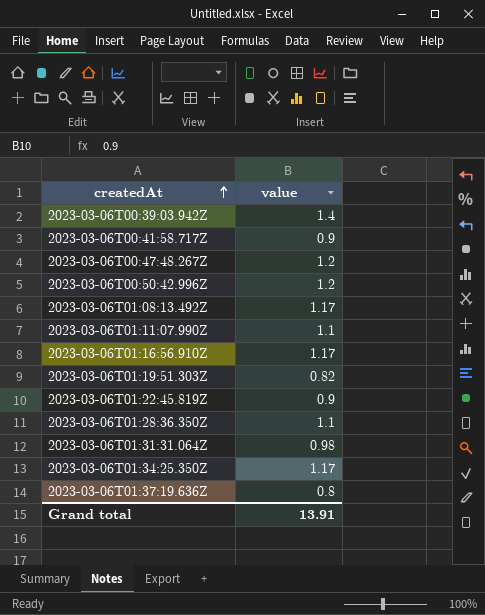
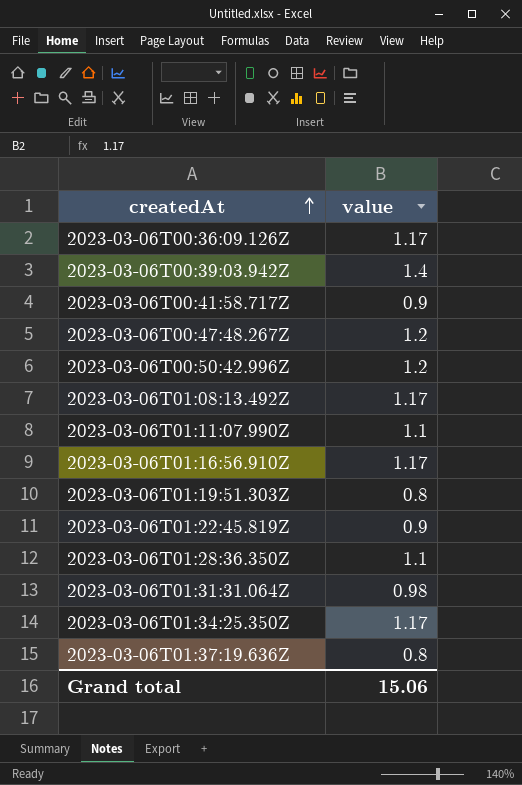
row 2023-03-06T00:36:09.126Z: none -> 1.17
2023-03-06T01:19:51.303Z | value: 0.82 -> 0.8
Grand total | value: 13.91 -> 15.06

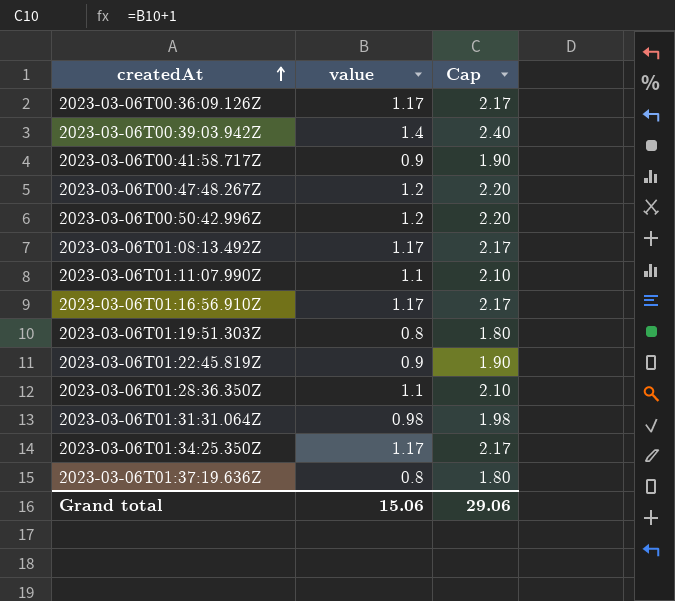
column Cap | formula: none -> [value] + 1

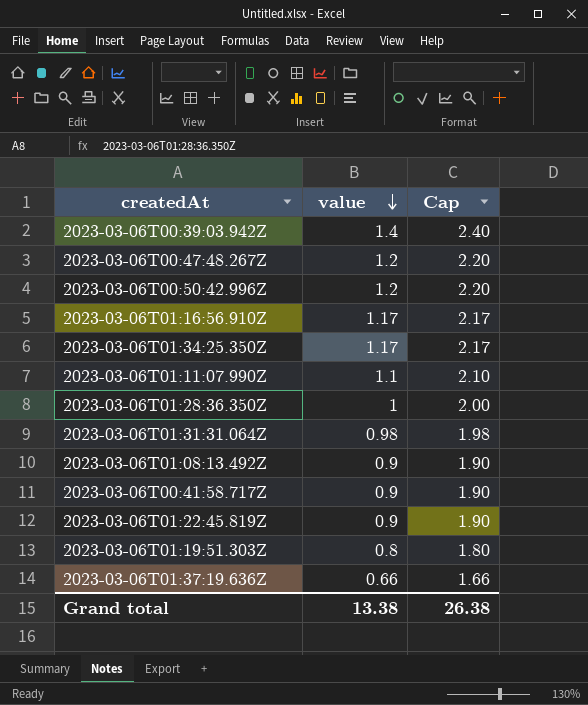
row order: createdAt ascending -> value descending
row 2023-03-06T00:36:09.126Z: 1.17 | 2.17 -> none
2023-03-06T01:28:36.350Z | value: 1.1 -> 1
2023-03-06T01:28:36.350Z | Cap: 2.10 -> 2.00
2023-03-06T01:08:13.492Z | value: 1.17 -> 0.9
2023-03-06T01:08:13.492Z | Cap: 2.17 -> 1.90
2023-03-06T01:37:19.636Z | value: 0.8 -> 0.66
2023-03-06T01:37:19.636Z | Cap: 1.80 -> 1.66
Grand total | value: 15.06 -> 13.38
Grand total | Cap: 29.06 -> 26.38

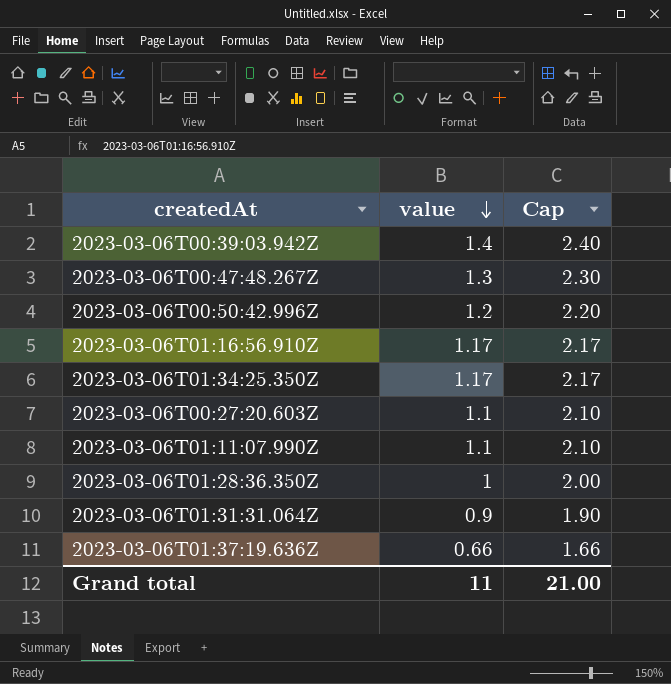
row 2023-03-06T01:08:13.492Z: 0.9 | 1.90 -> none
row 2023-03-06T00:41:58.717Z: 0.9 | 1.90 -> none
row 2023-03-06T01:22:45.819Z: 0.9 | 1.90 -> none
row 2023-03-06T01:19:51.303Z: 0.8 | 1.80 -> none
2023-03-06T00:47:48.267Z | value: 1.2 -> 1.3
2023-03-06T00:47:48.267Z | Cap: 2.20 -> 2.30
row 2023-03-06T00:27:20.603Z: none -> 1.1 | 2.10
2023-03-06T01:31:31.064Z | value: 0.98 -> 0.9
2023-03-06T01:31:31.064Z | Cap: 1.98 -> 1.90
Grand total | value: 13.38 -> 11
Grand total | Cap: 26.38 -> 21.00

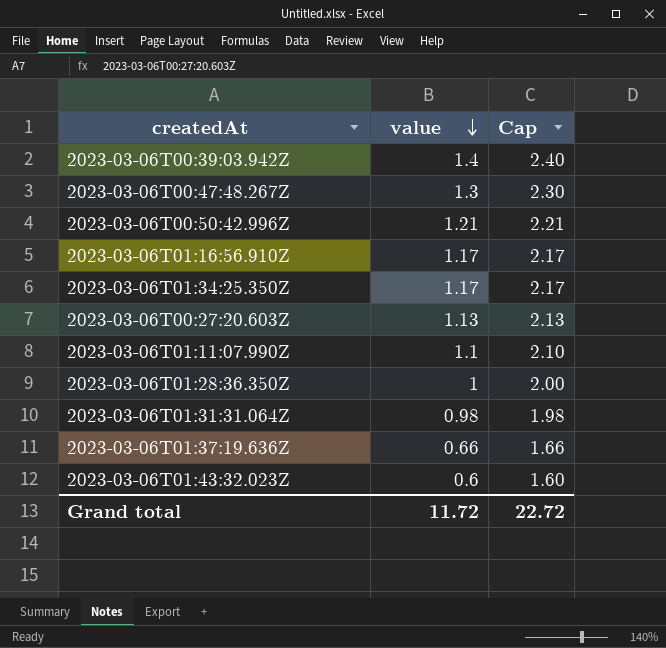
2023-03-06T00:50:42.996Z | value: 1.2 -> 1.21
2023-03-06T00:50:42.996Z | Cap: 2.20 -> 2.21
2023-03-06T00:27:20.603Z | value: 1.1 -> 1.13
2023-03-06T00:27:20.603Z | Cap: 2.10 -> 2.13
2023-03-06T01:31:31.064Z | value: 0.9 -> 0.98
2023-03-06T01:31:31.064Z | Cap: 1.90 -> 1.98
row 2023-03-06T01:43:32.023Z: none -> 0.6 | 1.60
Grand total | value: 11 -> 11.72
Grand total | Cap: 21.00 -> 22.72

